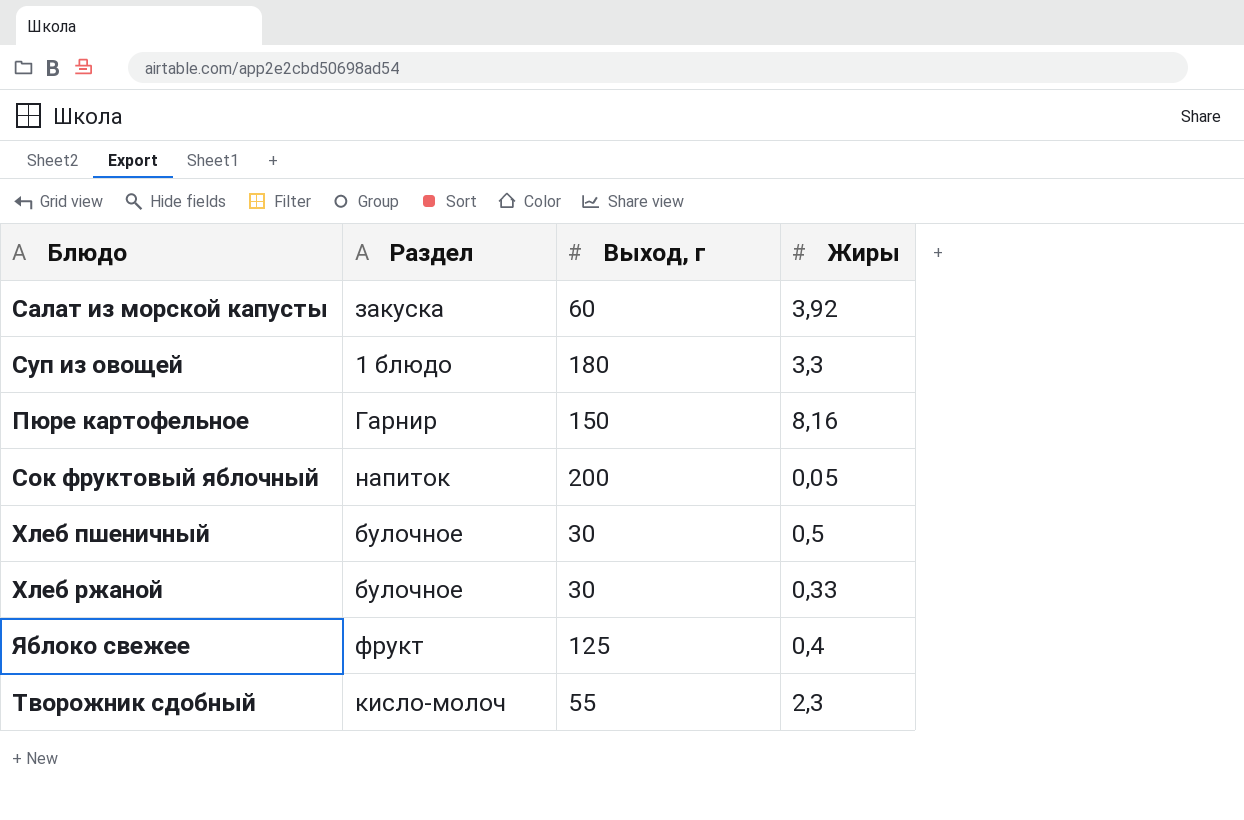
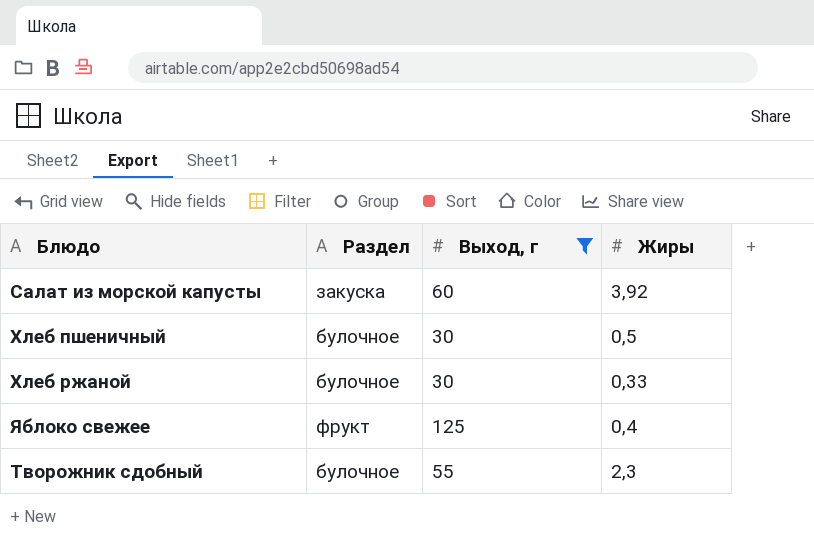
filter: none -> Выход, г <= 125
Творожник сдобный | Раздел: кисло-молоч -> булочное

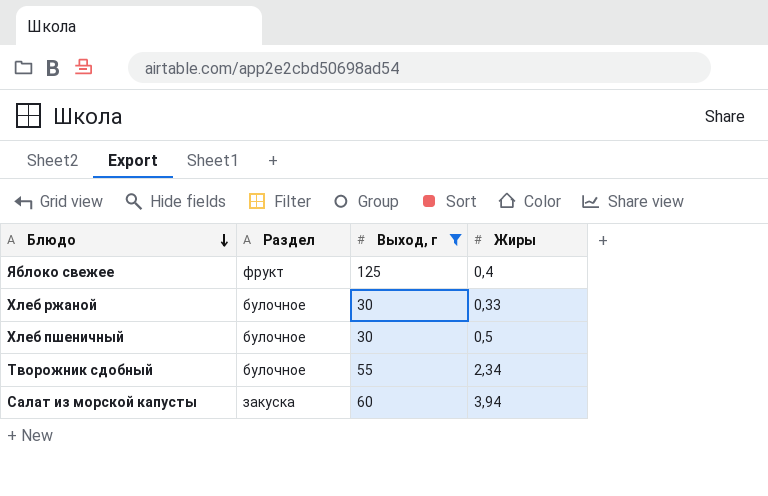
row order: none -> Блюдо descending
Творожник сдобный | Жиры: 2,3 -> 2,34
Салат из морской капусты | Жиры: 3,92 -> 3,94

